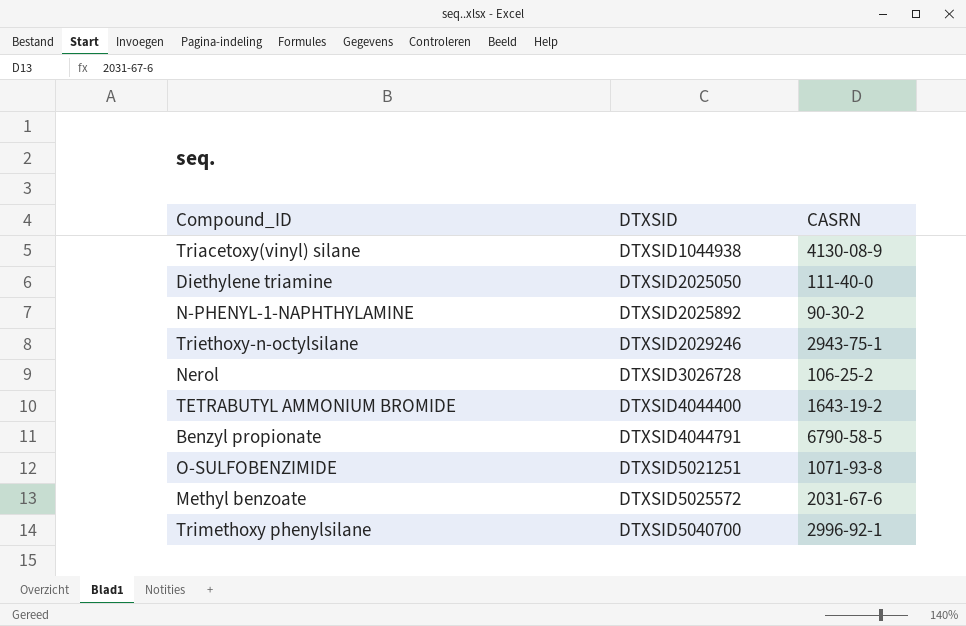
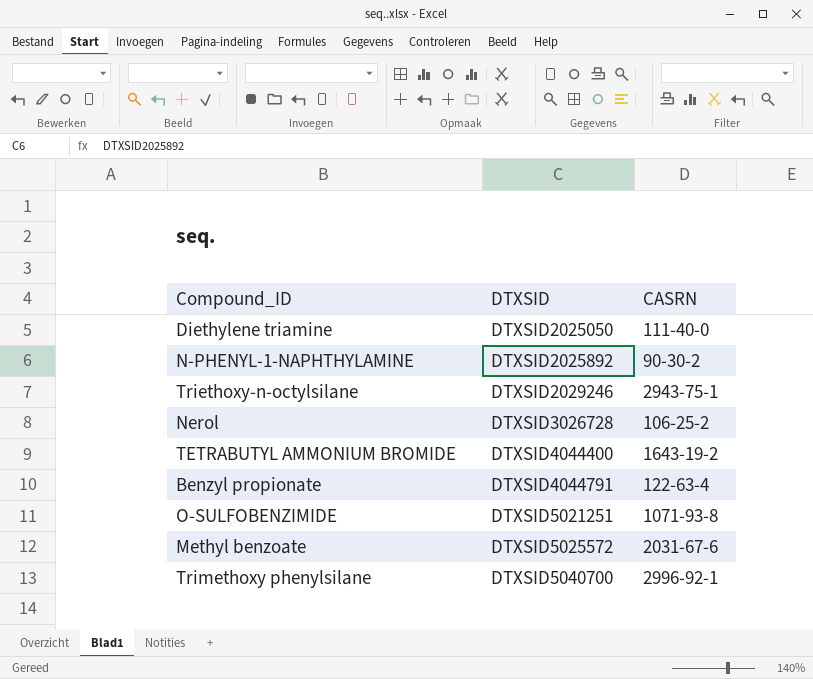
row Triacetoxy(vinyl) silane: DTXSID1044938 | 4130-08-9 -> none
Benzyl propionate | CASRN: 6790-58-5 -> 122-63-4

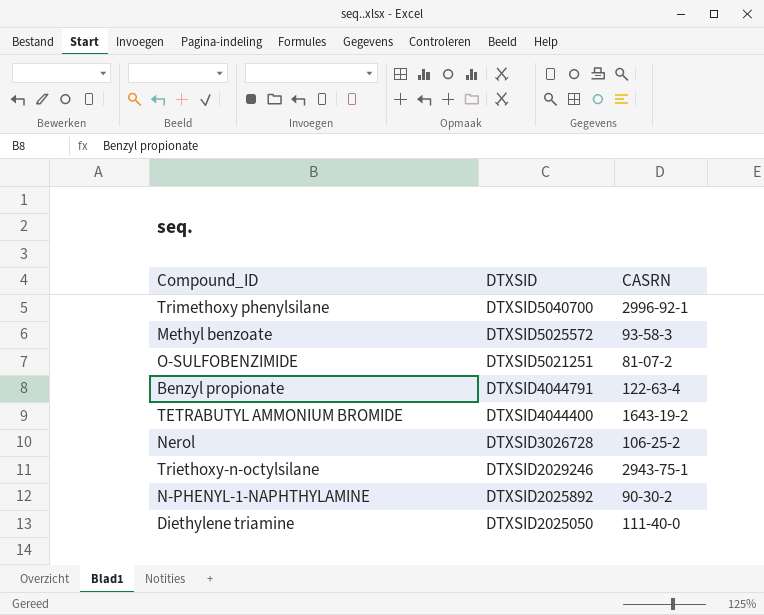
row order: DTXSID ascending -> DTXSID descending
Methyl benzoate | CASRN: 2031-67-6 -> 93-58-3
O-SULFOBENZIMIDE | CASRN: 1071-93-8 -> 81-07-2

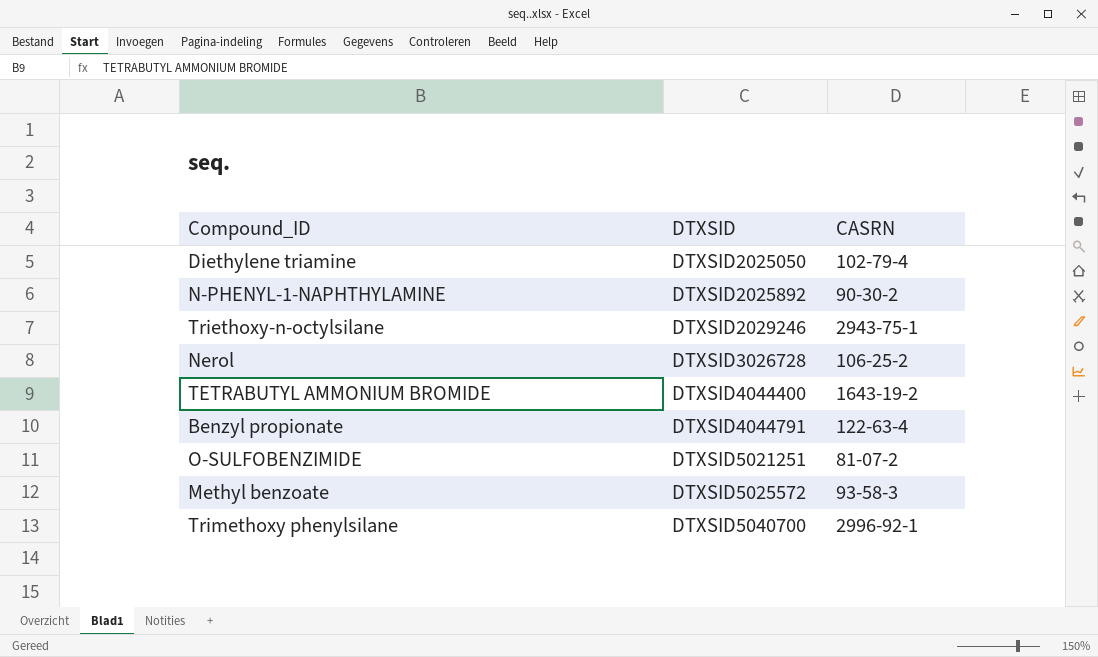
row order: DTXSID descending -> DTXSID ascending
Diethylene triamine | CASRN: 111-40-0 -> 102-79-4

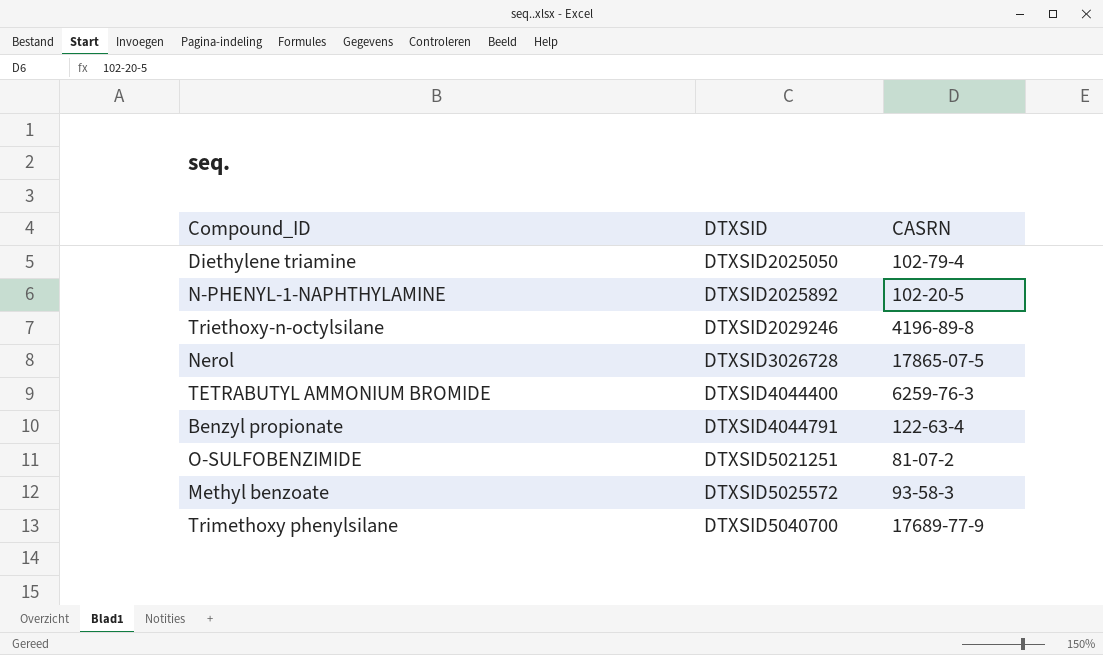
N-PHENYL-1-NAPHTHYLAMINE | CASRN: 90-30-2 -> 102-20-5
Triethoxy-n-octylsilane | CASRN: 2943-75-1 -> 4196-89-8
Nerol | CASRN: 106-25-2 -> 17865-07-5
TETRABUTYL AMMONIUM BROMIDE | CASRN: 1643-19-2 -> 6259-76-3
Trimethoxy phenylsilane | CASRN: 2996-92-1 -> 17689-77-9

